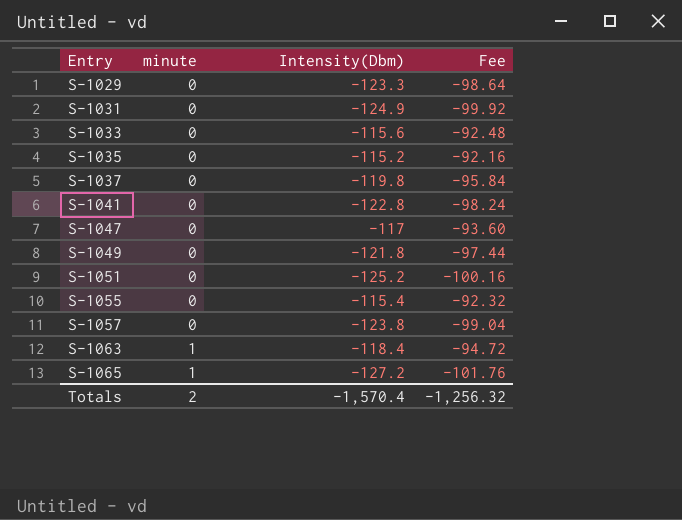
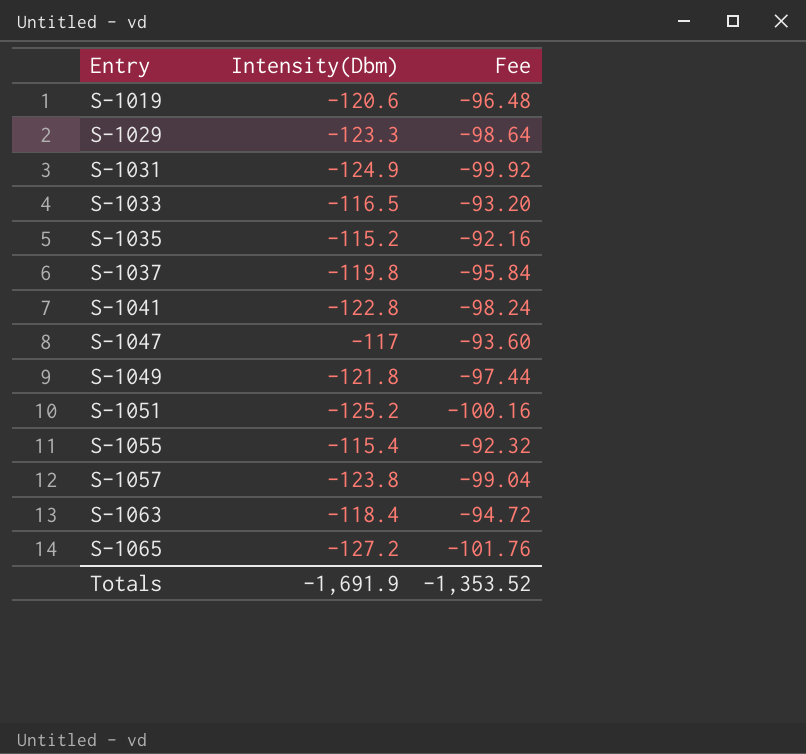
column minute | position: 2 -> none
row S-1019: none -> -120.6 | -96.48
S-1033 | Intensity(Dbm): -115.6 -> -116.5
S-1033 | Fee: -92.48 -> -93.20
Totals | Intensity(Dbm): -1,570.4 -> -1,691.9
Totals | Fee: -1,256.32 -> -1,353.52

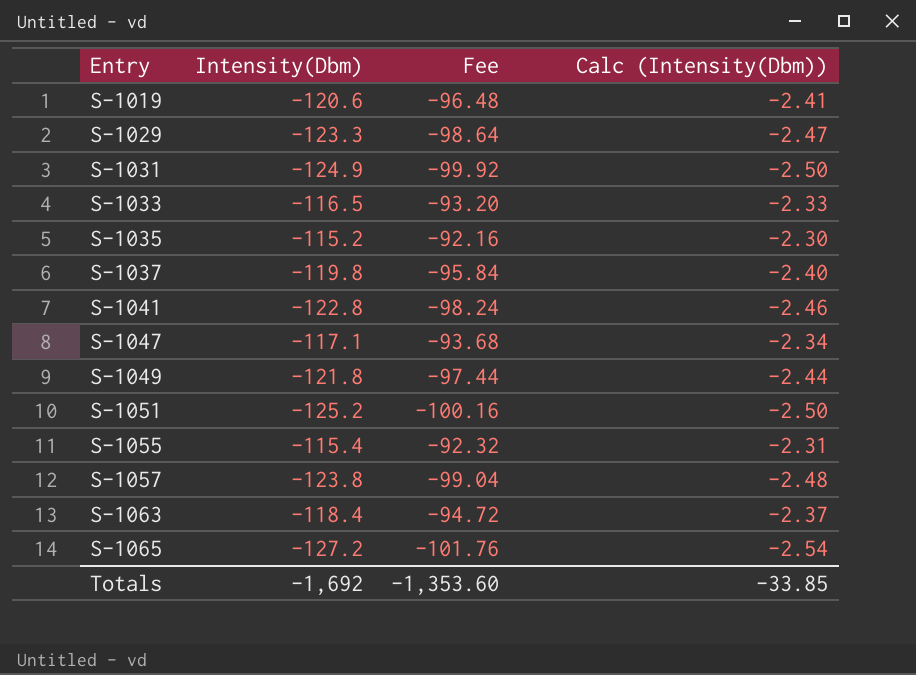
column Calc (Intensity(Dbm)) | formula: none -> [Intensity(Dbm)] * 0.02
S-1047 | Intensity(Dbm): -117 -> -117.1
S-1047 | Fee: -93.60 -> -93.68
Totals | Intensity(Dbm): -1,691.9 -> -1,692
Totals | Fee: -1,353.52 -> -1,353.60

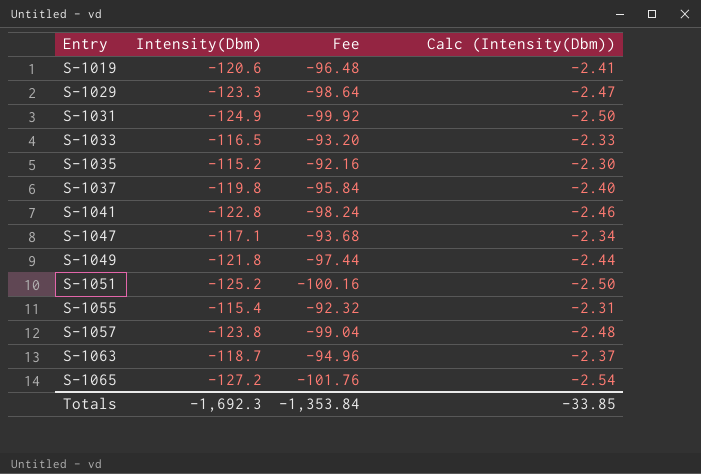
S-1063 | Intensity(Dbm): -118.4 -> -118.7
S-1063 | Fee: -94.72 -> -94.96
Totals | Intensity(Dbm): -1,692 -> -1,692.3
Totals | Fee: -1,353.60 -> -1,353.84

